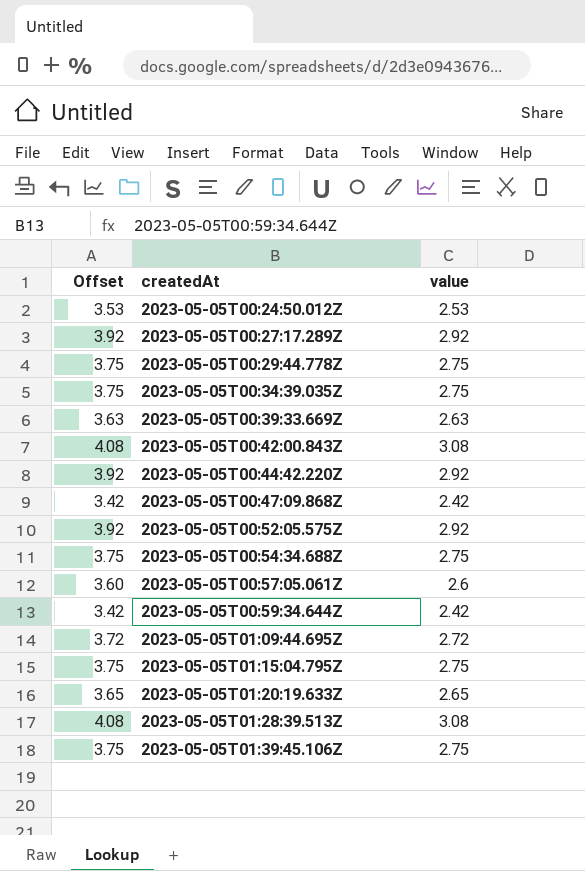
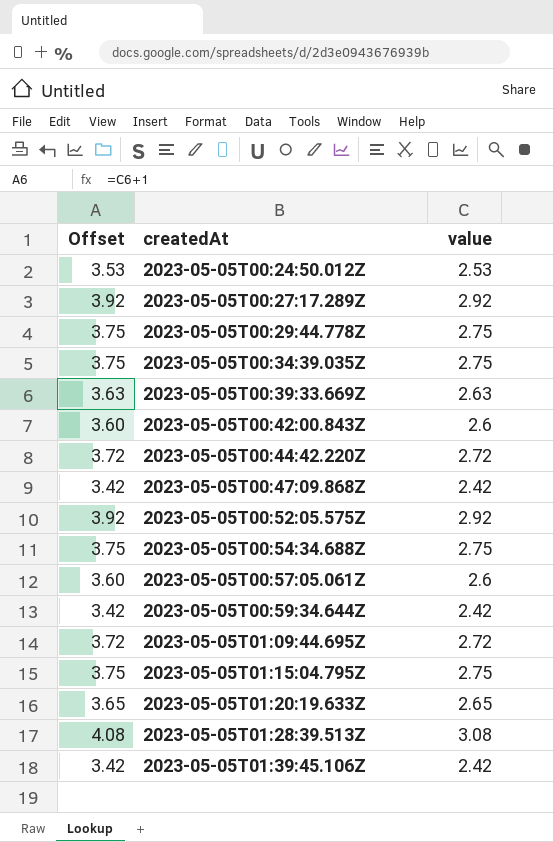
2023-05-05T00:42:00.843Z | Offset: 4.08 -> 3.60
2023-05-05T00:42:00.843Z | value: 3.08 -> 2.6
2023-05-05T00:44:42.220Z | Offset: 3.92 -> 3.72
2023-05-05T00:44:42.220Z | value: 2.92 -> 2.72
2023-05-05T01:39:45.106Z | Offset: 3.75 -> 3.42
2023-05-05T01:39:45.106Z | value: 2.75 -> 2.42

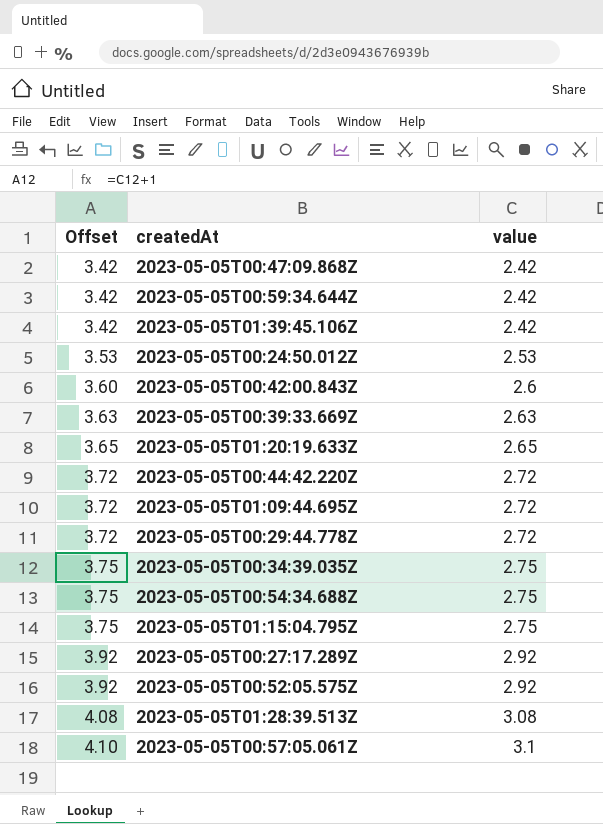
row order: createdAt ascending -> Offset ascending
2023-05-05T00:29:44.778Z | Offset: 3.75 -> 3.72
2023-05-05T00:29:44.778Z | value: 2.75 -> 2.72
2023-05-05T00:57:05.061Z | Offset: 3.60 -> 4.10
2023-05-05T00:57:05.061Z | value: 2.6 -> 3.1

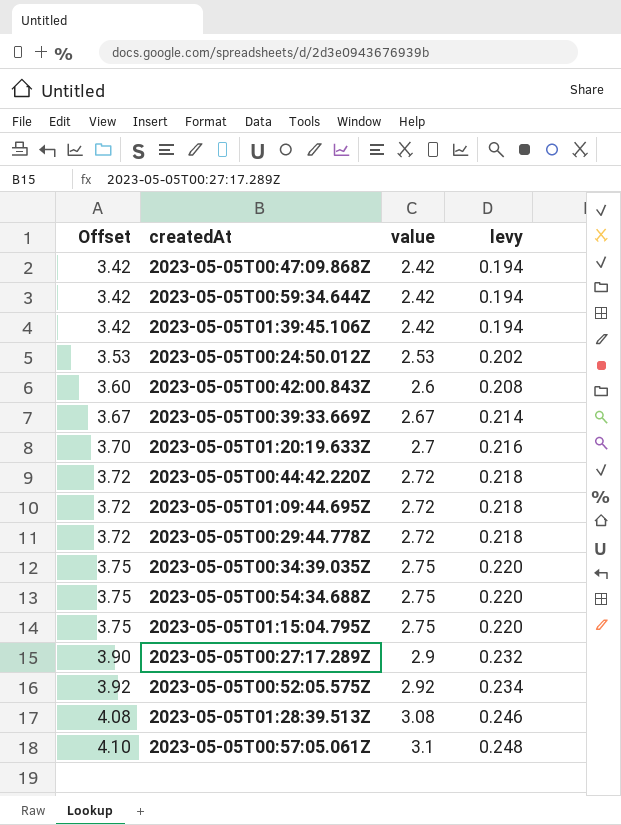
column levy | formula: none -> [value] * 0.08
2023-05-05T00:39:33.669Z | Offset: 3.63 -> 3.67
2023-05-05T00:39:33.669Z | value: 2.63 -> 2.67
2023-05-05T01:20:19.633Z | Offset: 3.65 -> 3.70
2023-05-05T01:20:19.633Z | value: 2.65 -> 2.7
2023-05-05T00:27:17.289Z | Offset: 3.92 -> 3.90
2023-05-05T00:27:17.289Z | value: 2.92 -> 2.9

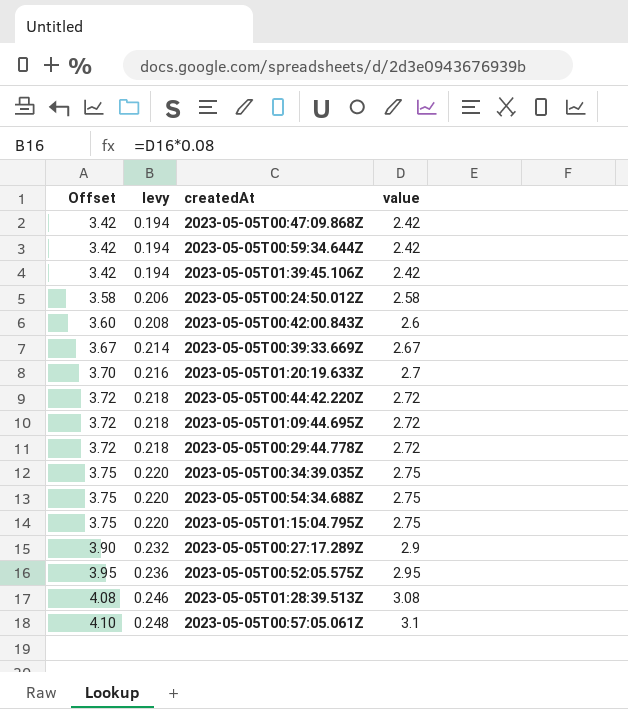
column levy | position: 4 -> 2
2023-05-05T00:24:50.012Z | Offset: 3.53 -> 3.58
2023-05-05T00:24:50.012Z | levy: 0.202 -> 0.206
2023-05-05T00:24:50.012Z | value: 2.53 -> 2.58
2023-05-05T00:52:05.575Z | Offset: 3.92 -> 3.95
2023-05-05T00:52:05.575Z | levy: 0.234 -> 0.236
2023-05-05T00:52:05.575Z | value: 2.92 -> 2.95

